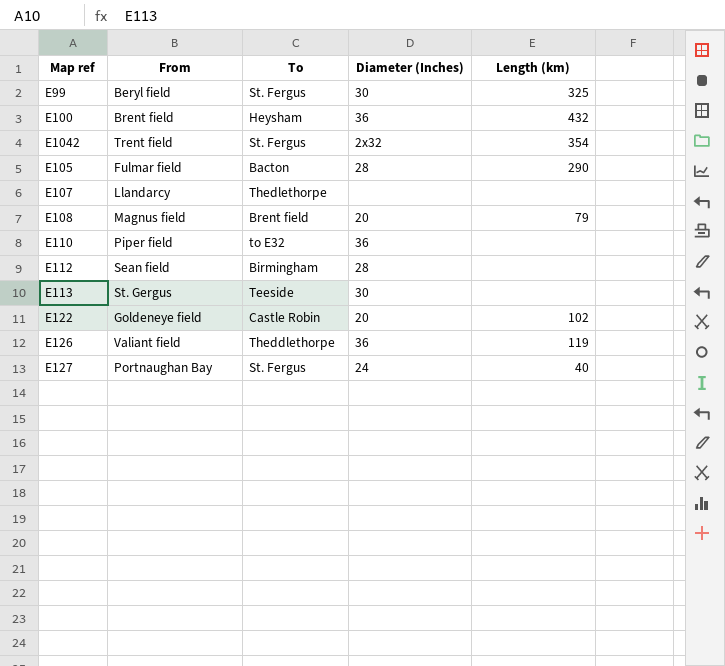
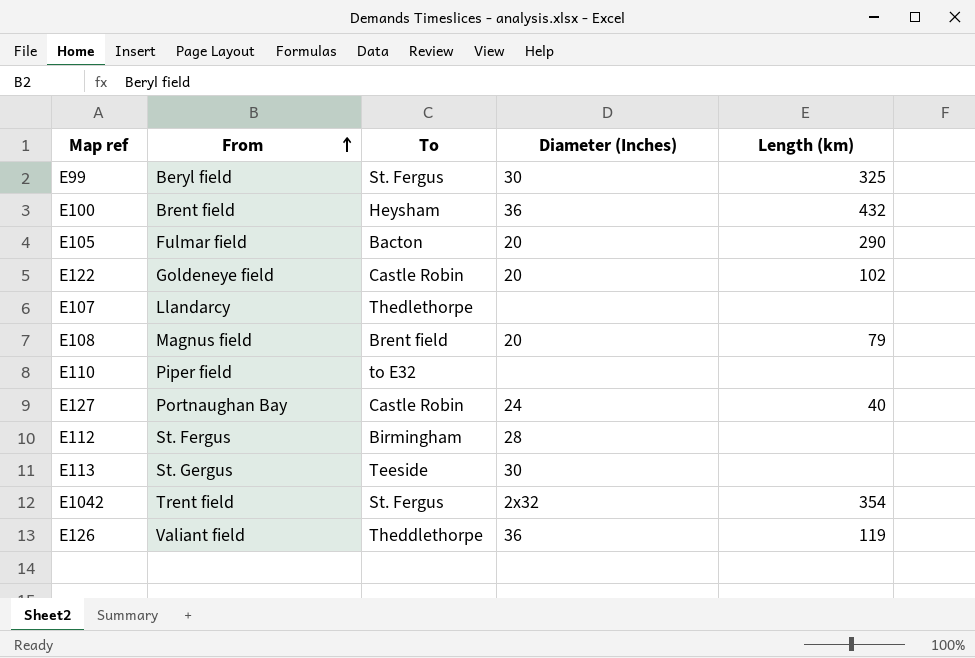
row order: none -> From ascending
E105 | Diameter (Inches): 28 -> 20
E110 | Diameter (Inches): 36 -> none
E127 | To: St. Fergus -> Castle Robin
E112 | From: Sean field -> St. Fergus

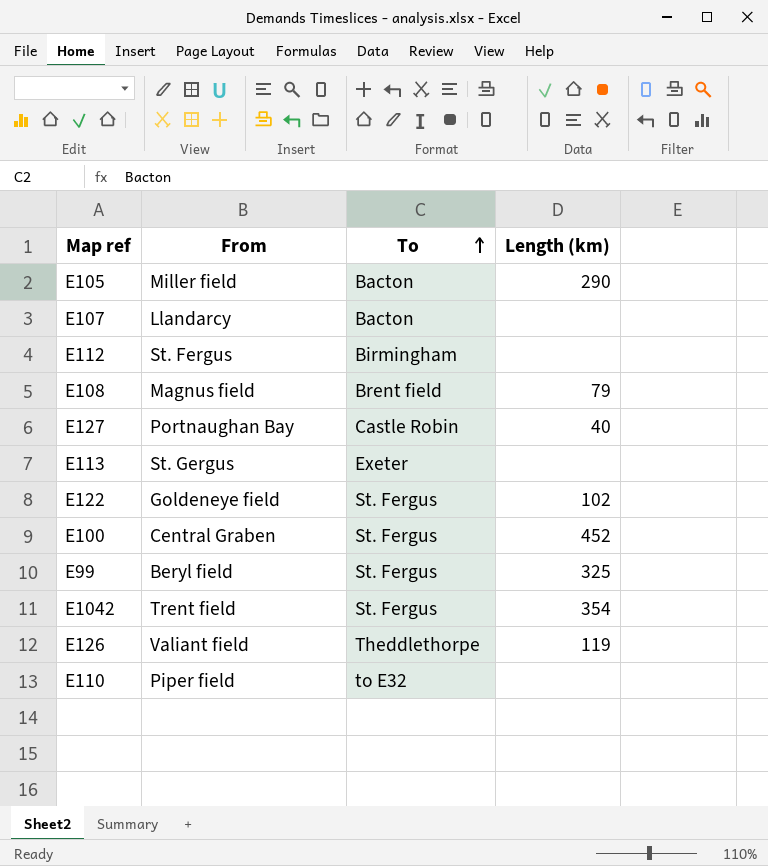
row order: From ascending -> To ascending
column Diameter (Inches) | position: 4 -> none
E105 | From: Fulmar field -> Miller field
E107 | To: Thedlethorpe -> Bacton
E113 | To: Teeside -> Exeter
E122 | To: Castle Robin -> St. Fergus
E100 | From: Brent field -> Central Graben
E100 | To: Heysham -> St. Fergus
E100 | Length (km): 432 -> 452

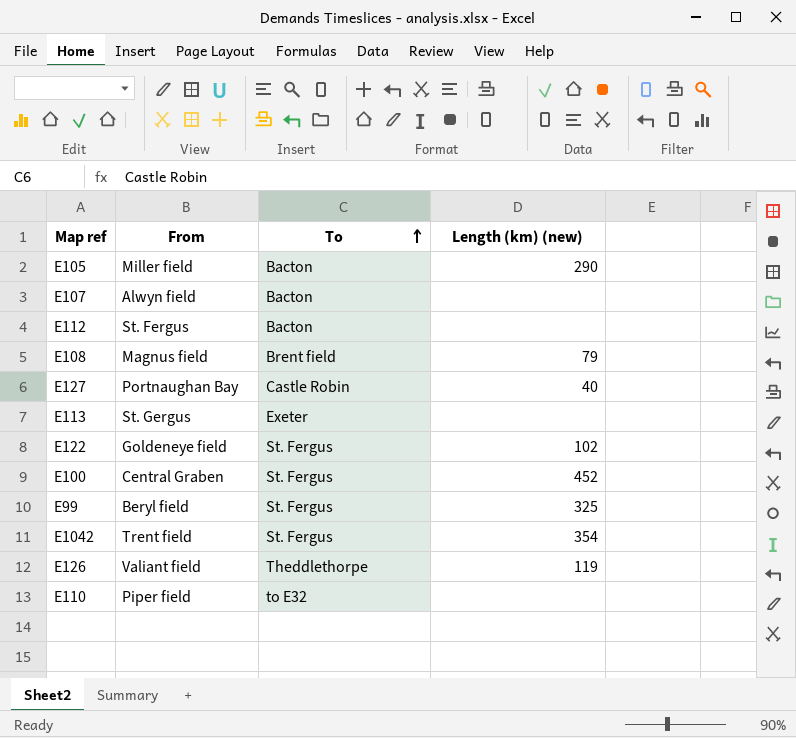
column name: Length (km) -> Length (km) (new)
E107 | From: Llandarcy -> Alwyn field
E112 | To: Birmingham -> Bacton

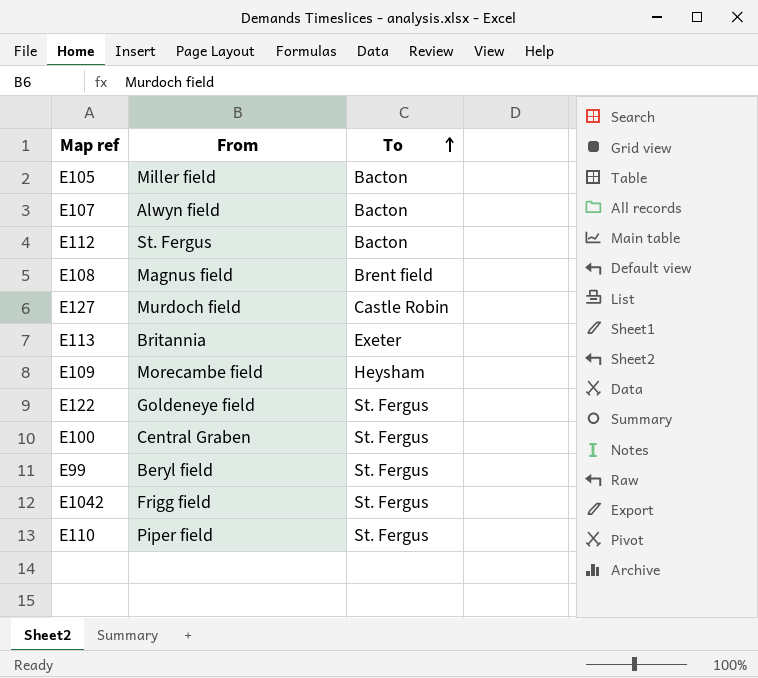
column Length (km) (new) | position: 4 -> none
row E126: Valiant field | Theddlethorpe | 119 -> none
E127 | From: Portnaughan Bay -> Murdoch field
E113 | From: St. Gergus -> Britannia
row E109: none -> Morecambe field | Heysham
E1042 | From: Trent field -> Frigg field
E110 | To: to E32 -> St. Fergus

